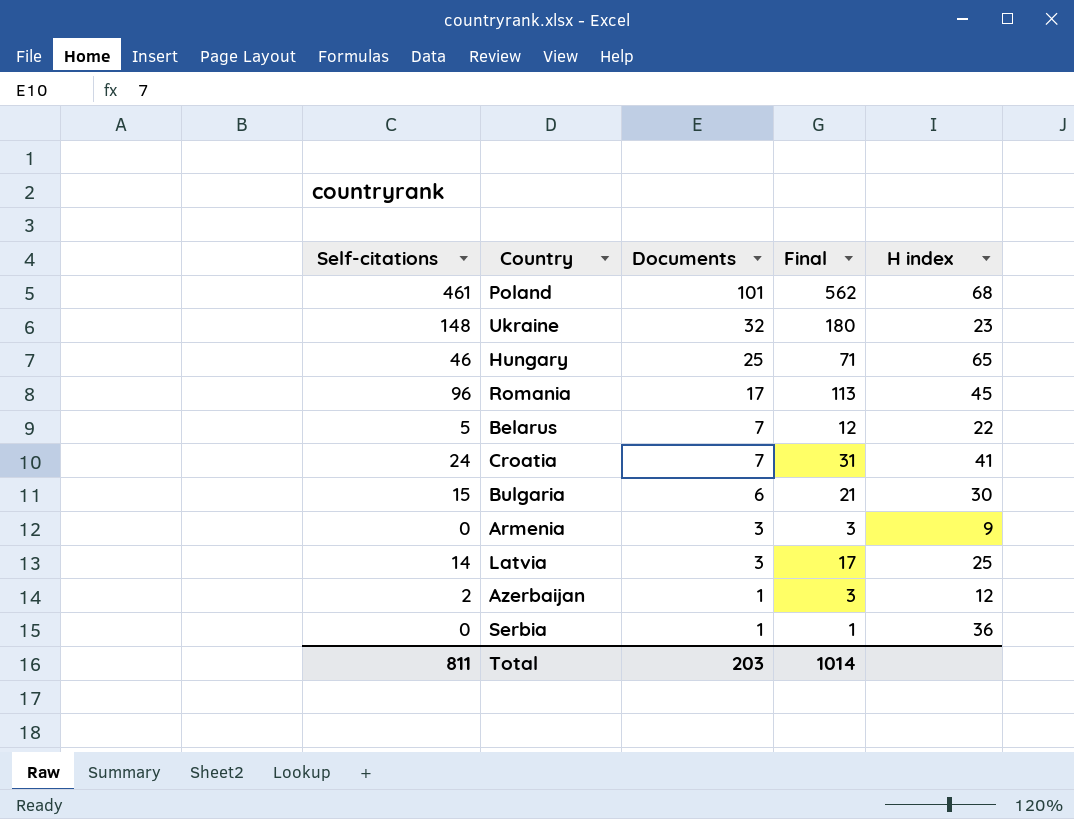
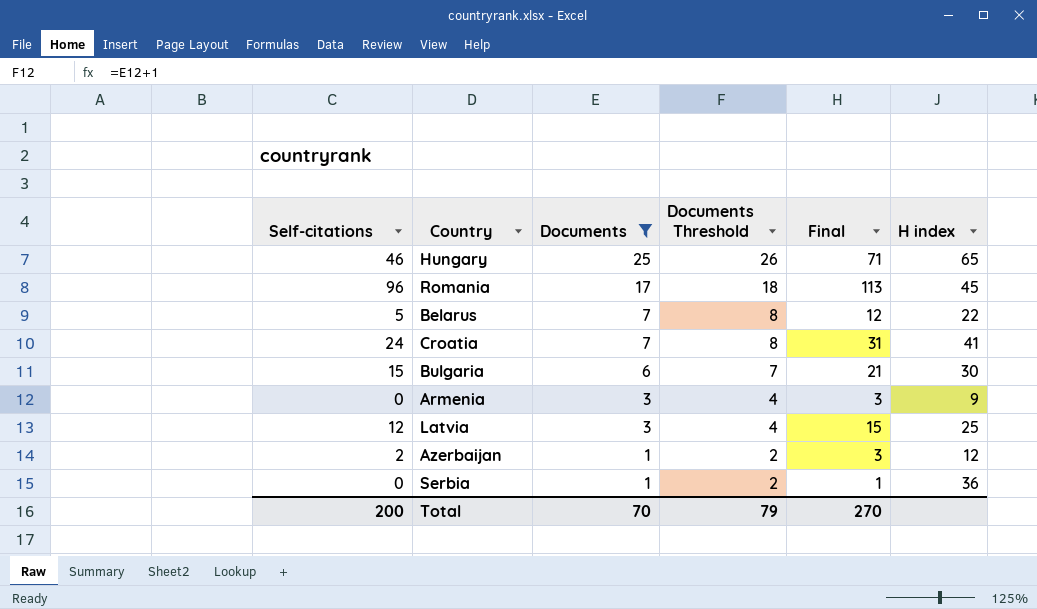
filter: none -> Documents <= 25
column Documents Threshold | formula: none -> [Documents] + 1
Latvia | Self-citations: 14 -> 12
Latvia | Final: 17 -> 15
Total | Self-citations: 811 -> 200
Total | Documents: 203 -> 70
Total | Final: 1014 -> 270

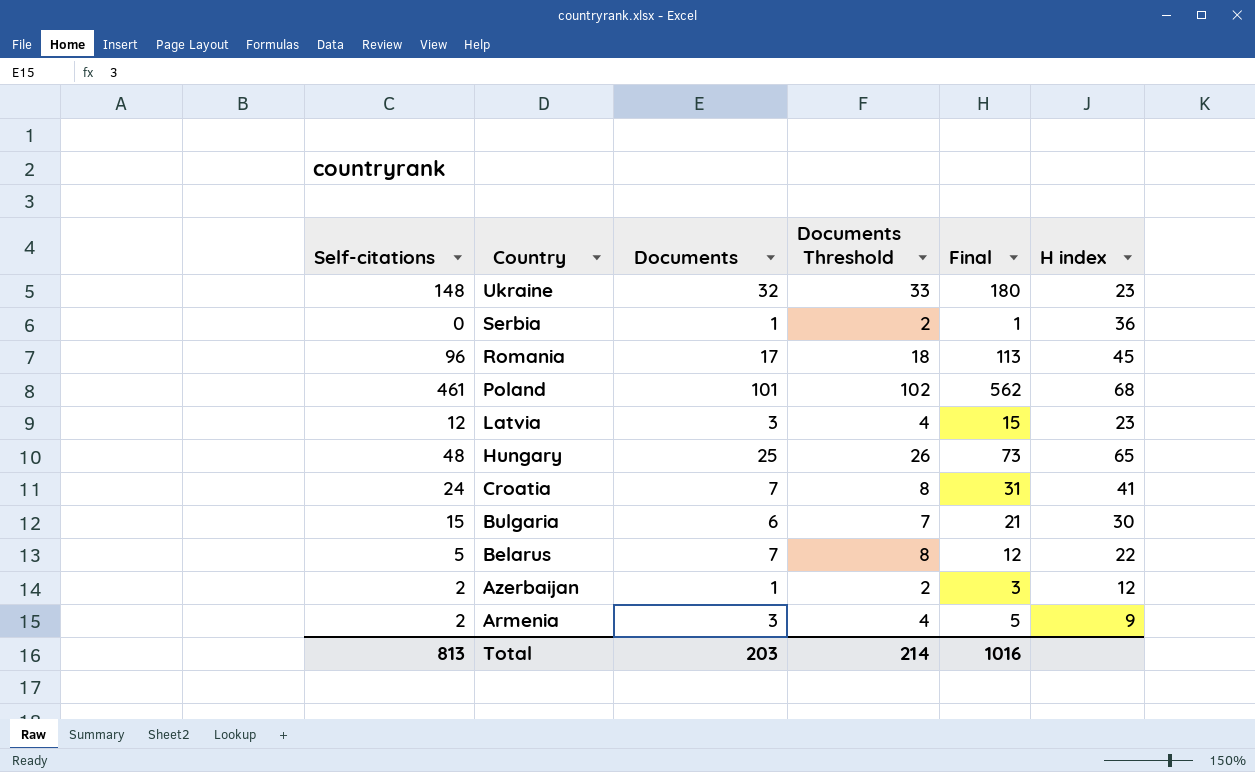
filter: Documents <= 25 -> none
row order: Documents descending -> Country descending
Latvia | H index: 25 -> 23
Hungary | Self-citations: 46 -> 48
Hungary | Final: 71 -> 73
Armenia | Self-citations: 0 -> 2
Armenia | Final: 3 -> 5
Total | Self-citations: 200 -> 813
Total | Documents: 70 -> 203
Total | Documents Threshold: 79 -> 214
Total | Final: 270 -> 1016

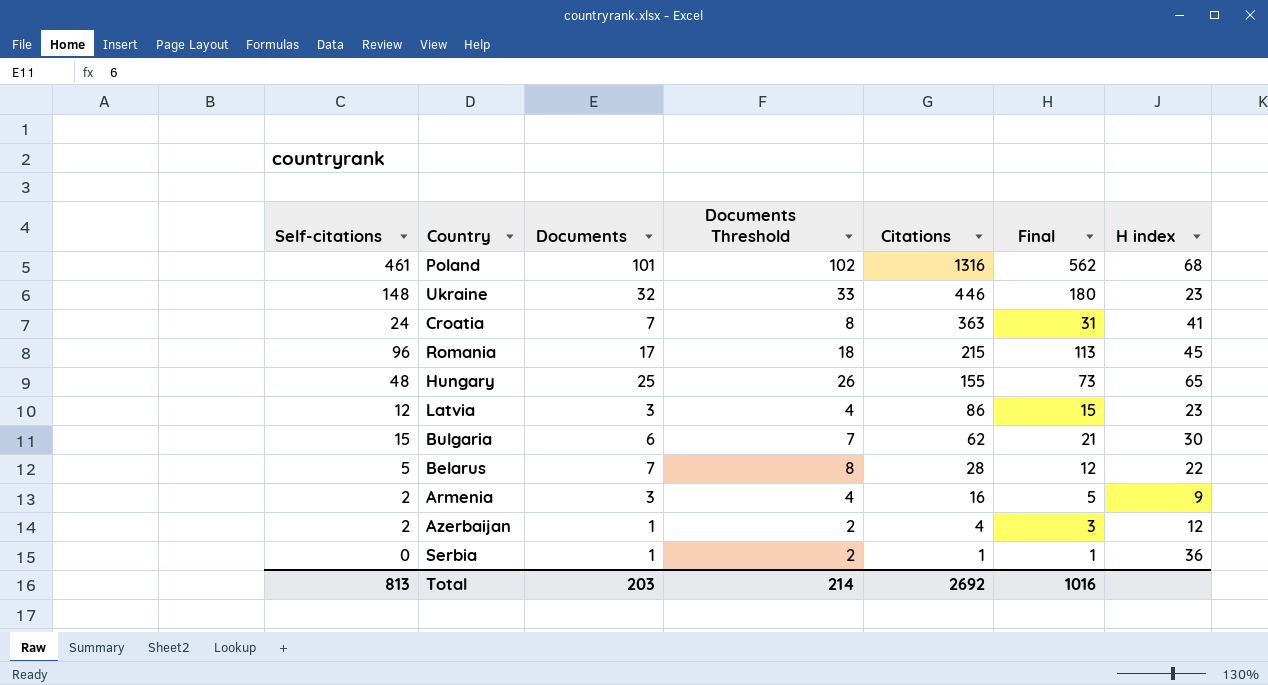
row order: Country descending -> Citations descending
column Citations | position: none -> 5

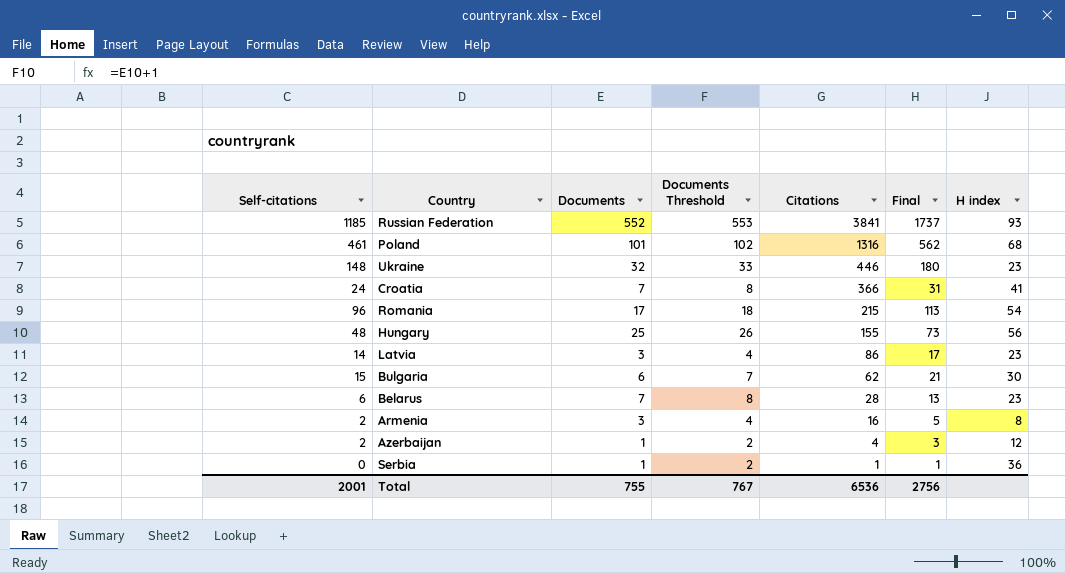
row Russian Federation: none -> 1185 | 552 | 553 | 3841 | 1737 | 93
Croatia | Citations: 363 -> 366
Romania | H index: 45 -> 54
Hungary | H index: 65 -> 56
Latvia | Self-citations: 12 -> 14
Latvia | Final: 15 -> 17
Belarus | Self-citations: 5 -> 6
Belarus | Final: 12 -> 13
Belarus | H index: 22 -> 23
Armenia | H index: 9 -> 8
Total | Self-citations: 813 -> 2001
Total | Documents: 203 -> 755
Total | Documents Threshold: 214 -> 767
Total | Citations: 2692 -> 6536
Total | Final: 1016 -> 2756

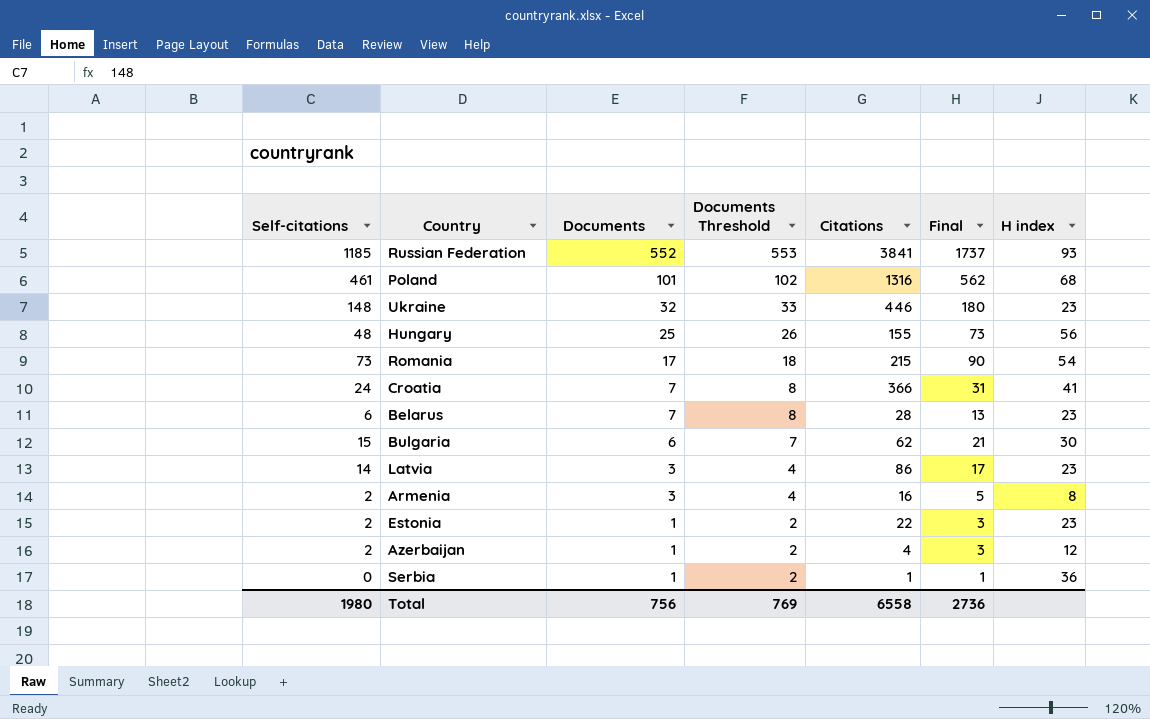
row order: Citations descending -> Documents descending
Romania | Self-citations: 96 -> 73
Romania | Final: 113 -> 90
row Estonia: none -> 2 | 1 | 2 | 22 | 3 | 23
Total | Self-citations: 2001 -> 1980
Total | Documents: 755 -> 756
Total | Documents Threshold: 767 -> 769
Total | Citations: 6536 -> 6558
Total | Final: 2756 -> 2736

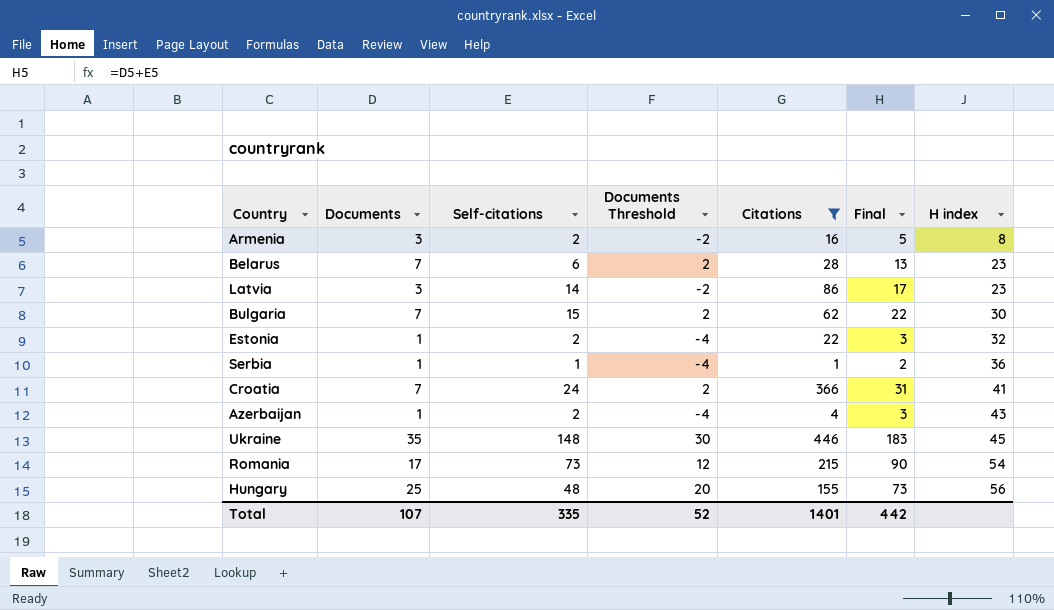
filter: none -> Citations <= 446
row order: Documents descending -> H index ascending
column Self-citations | position: 1 -> 3
column Documents Threshold | formula: [Documents] + 1 -> [Documents] - 5
Bulgaria | Documents: 6 -> 7
Bulgaria | Final: 21 -> 22
Estonia | H index: 23 -> 32
Serbia | Self-citations: 0 -> 1
Serbia | Final: 1 -> 2
Azerbaijan | H index: 12 -> 43
Ukraine | Documents: 32 -> 35
Ukraine | Final: 180 -> 183
Ukraine | H index: 23 -> 45
Total | Documents: 756 -> 107
Total | Self-citations: 1980 -> 335
Total | Documents Threshold: 769 -> 52
Total | Citations: 6558 -> 1401
Total | Final: 2736 -> 442

